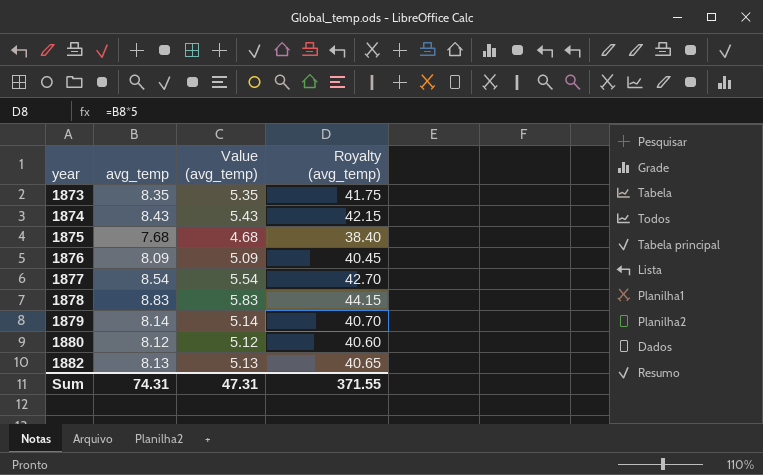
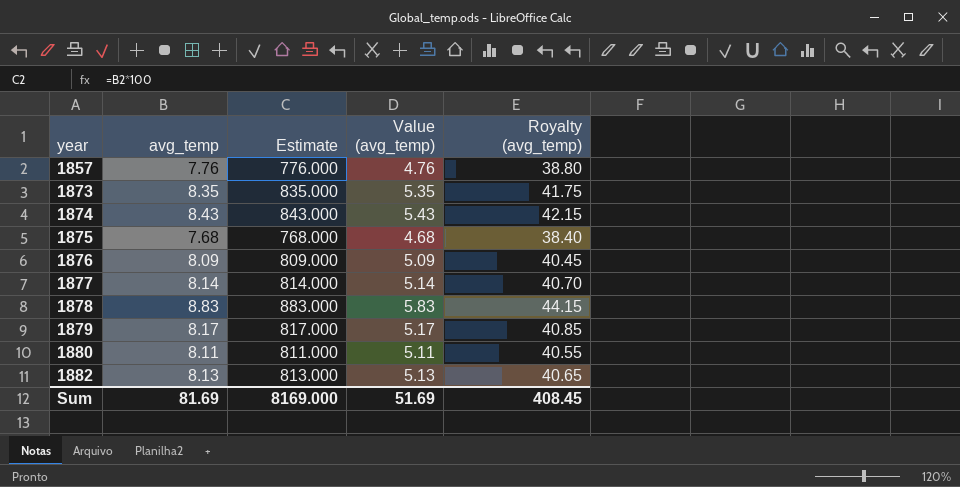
column Estimate | formula: none -> [avg_temp] * 100
row 1857: none -> 7.76 | 776.000 | 4.76 | 38.80
1877 | avg_temp: 8.54 -> 8.14
1877 | Value (avg_temp): 5.54 -> 5.14
1877 | Royalty (avg_temp): 42.70 -> 40.70
1879 | avg_temp: 8.14 -> 8.17
1879 | Value (avg_temp): 5.14 -> 5.17
1879 | Royalty (avg_temp): 40.70 -> 40.85
1880 | avg_temp: 8.12 -> 8.11
1880 | Value (avg_temp): 5.12 -> 5.11
1880 | Royalty (avg_temp): 40.60 -> 40.55
Sum | avg_temp: 74.31 -> 81.69
Sum | Value (avg_temp): 47.31 -> 51.69
Sum | Royalty (avg_temp): 371.55 -> 408.45

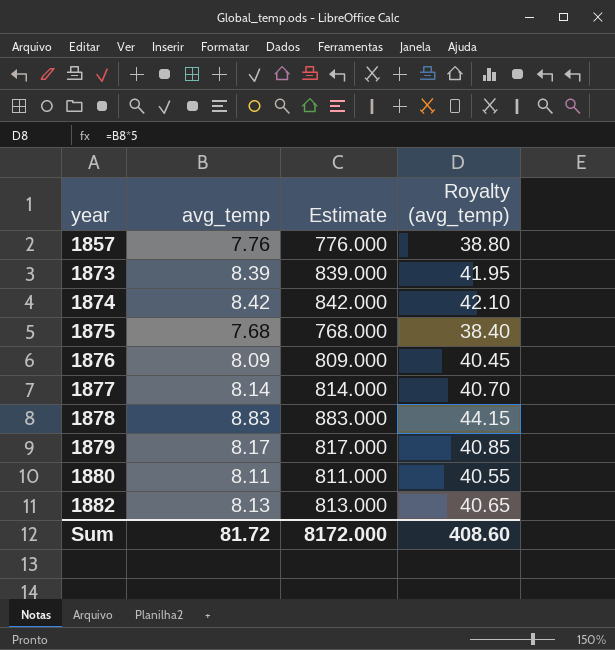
column Value (avg_temp) | formula: [avg_temp] - 3 -> none
1873 | avg_temp: 8.35 -> 8.39
1873 | Estimate: 835.000 -> 839.000
1873 | Royalty (avg_temp): 41.75 -> 41.95
1874 | avg_temp: 8.43 -> 8.42
1874 | Estimate: 843.000 -> 842.000
1874 | Royalty (avg_temp): 42.15 -> 42.10
Sum | avg_temp: 81.69 -> 81.72
Sum | Estimate: 8169.000 -> 8172.000
Sum | Royalty (avg_temp): 408.45 -> 408.60

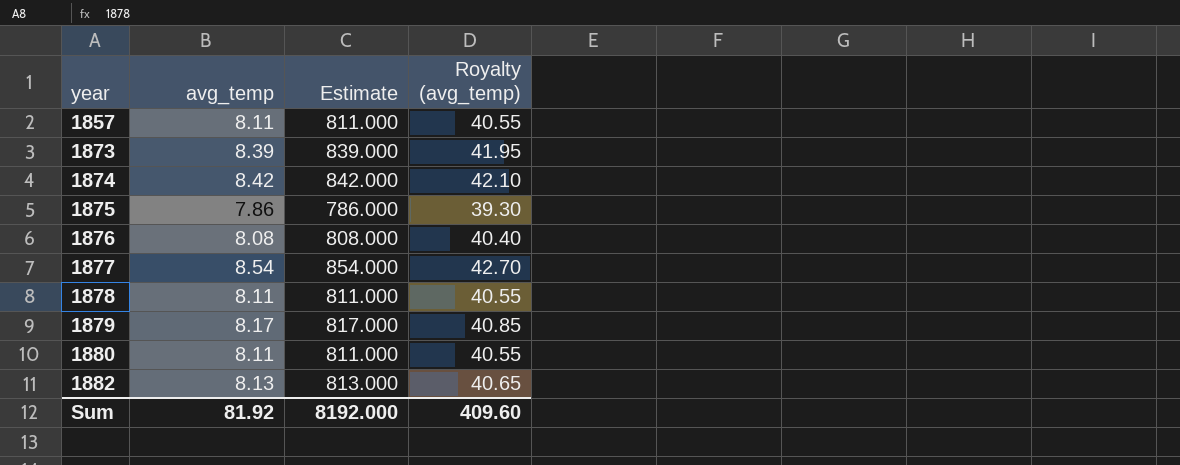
1857 | avg_temp: 7.76 -> 8.11
1857 | Estimate: 776.000 -> 811.000
1857 | Royalty (avg_temp): 38.80 -> 40.55
1875 | avg_temp: 7.68 -> 7.86
1875 | Estimate: 768.000 -> 786.000
1875 | Royalty (avg_temp): 38.40 -> 39.30
1876 | avg_temp: 8.09 -> 8.08
1876 | Estimate: 809.000 -> 808.000
1876 | Royalty (avg_temp): 40.45 -> 40.40
1877 | avg_temp: 8.14 -> 8.54
1877 | Estimate: 814.000 -> 854.000
1877 | Royalty (avg_temp): 40.70 -> 42.70
1878 | avg_temp: 8.83 -> 8.11
1878 | Estimate: 883.000 -> 811.000
1878 | Royalty (avg_temp): 44.15 -> 40.55
Sum | avg_temp: 81.72 -> 81.92
Sum | Estimate: 8172.000 -> 8192.000
Sum | Royalty (avg_temp): 408.60 -> 409.60

